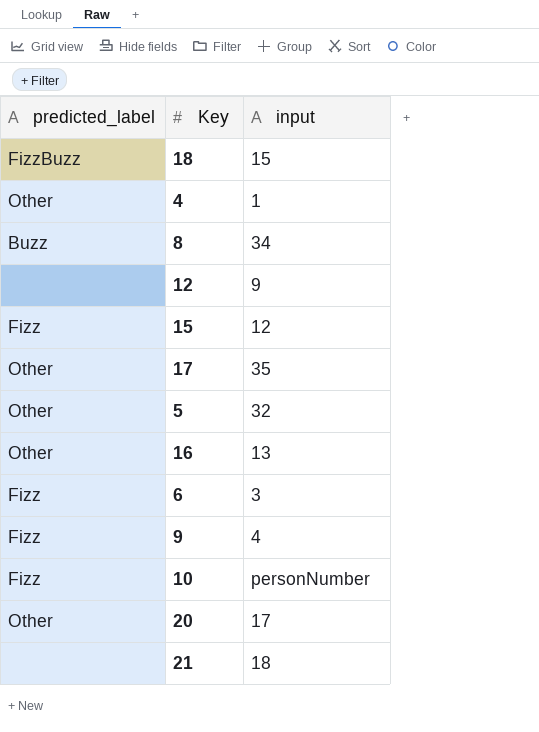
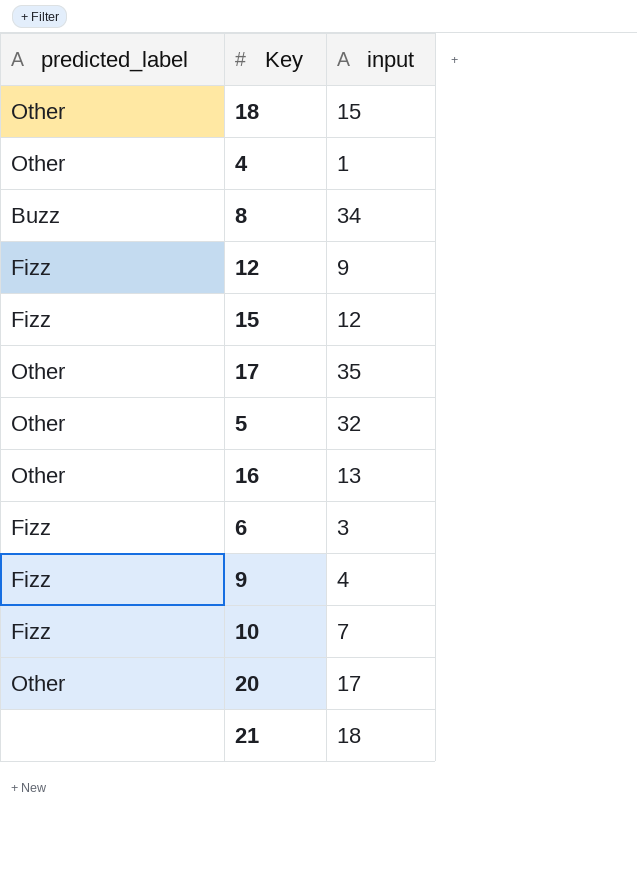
18 | predicted_label: FizzBuzz -> Other
12 | predicted_label: none -> Fizz
10 | input: personNumber -> 7

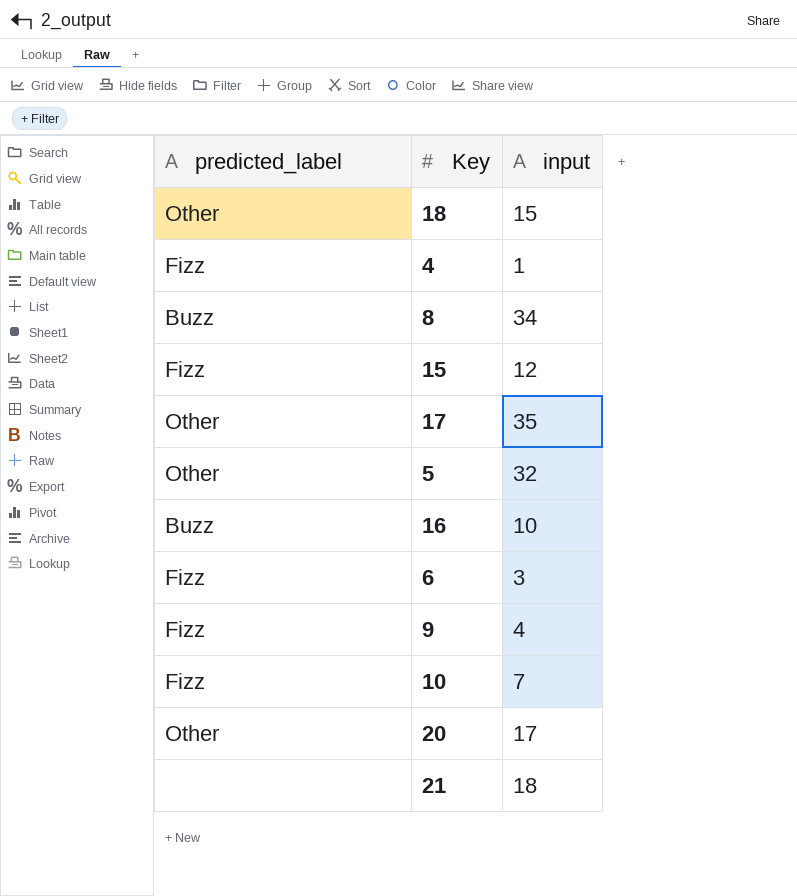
row 12: Fizz | 9 -> none
4 | predicted_label: Other -> Fizz
16 | predicted_label: Other -> Buzz
16 | input: 13 -> 10

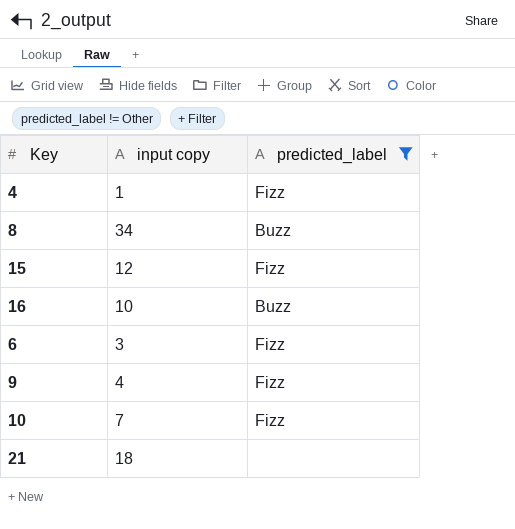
filter: none -> predicted_label != Other
column name: input -> input copy
column predicted_label | position: 1 -> 3

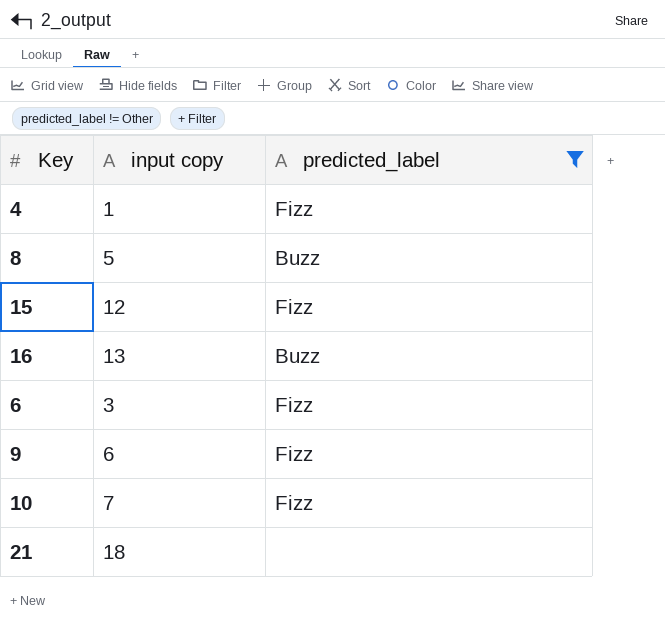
8 | input copy: 34 -> 5
16 | input copy: 10 -> 13
9 | input copy: 4 -> 6

